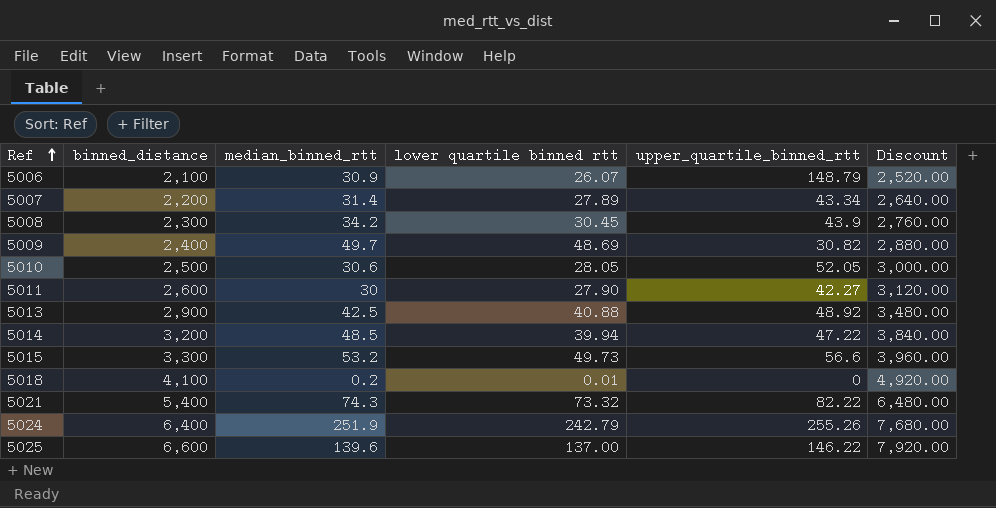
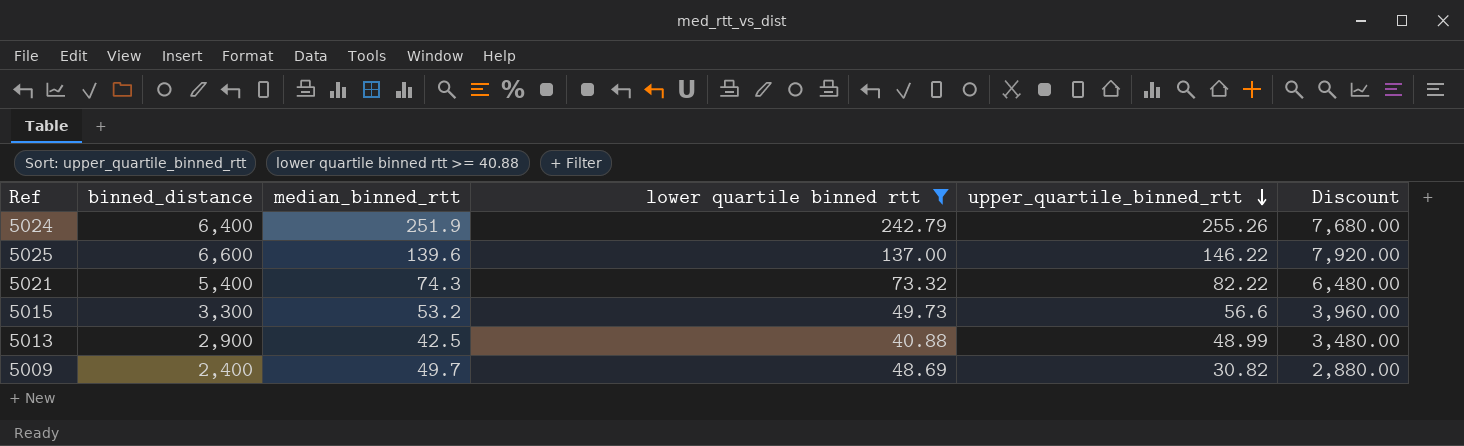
filter: none -> lower quartile binned rtt >= 40.88
row order: Ref ascending -> upper_quartile_binned_rtt descending
5013 | upper_quartile_binned_rtt: 48.92 -> 48.99

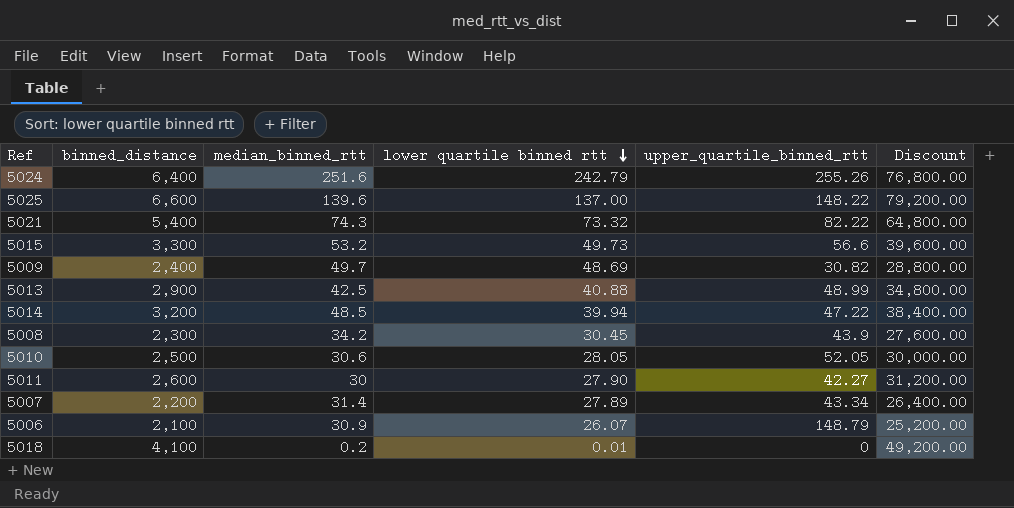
filter: lower quartile binned rtt >= 40.88 -> none
row order: upper_quartile_binned_rtt descending -> lower quartile binned rtt descending
column Discount | formula: [binned_distance] * 1.2 -> [binned_distance] * 12
5024 | median_binned_rtt: 251.9 -> 251.6
5025 | upper_quartile_binned_rtt: 146.22 -> 148.22

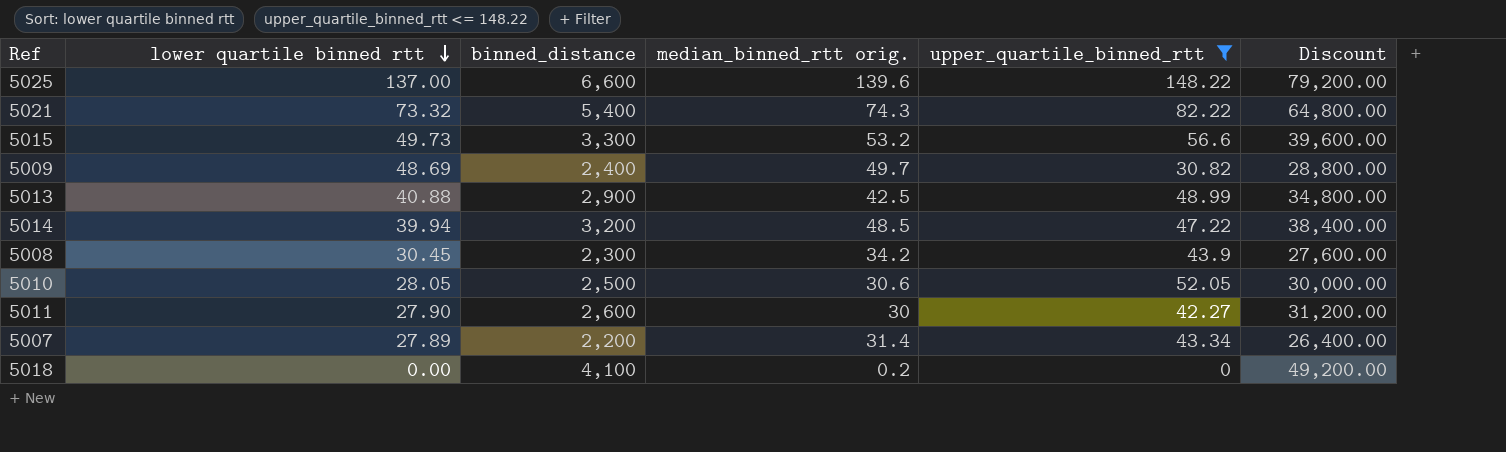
filter: none -> upper_quartile_binned_rtt <= 148.22
column lower quartile binned rtt | position: 4 -> 2
column name: median_binned_rtt -> median_binned_rtt orig.
5018 | lower quartile binned rtt: 0.01 -> 0.00

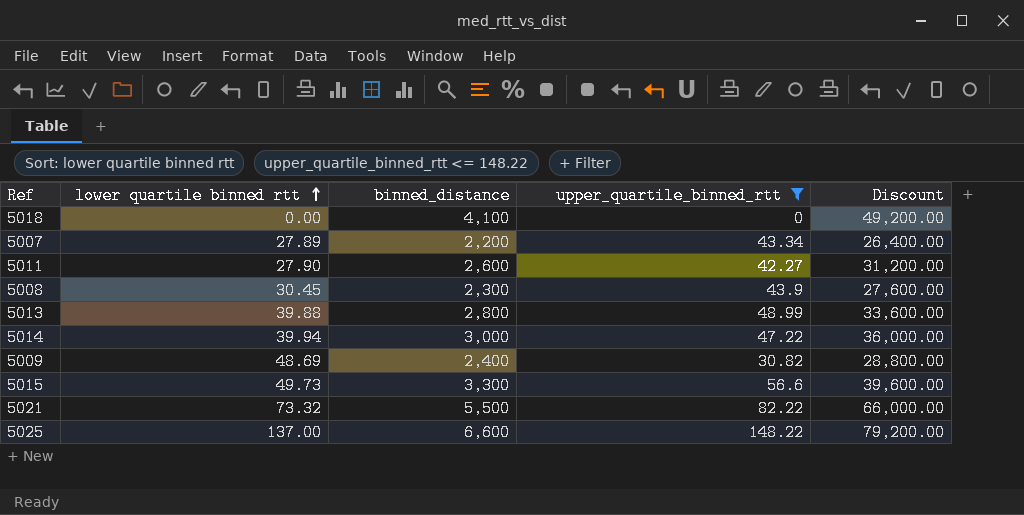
row order: lower quartile binned rtt descending -> lower quartile binned rtt ascending
column median_binned_rtt orig. | position: 4 -> none
row 5010: 28.05 | 2,500 | 30.6 | 52.05 | 30,000.00 -> none
5013 | lower quartile binned rtt: 40.88 -> 39.88
5013 | binned_distance: 2,900 -> 2,800
5013 | Discount: 34,800.00 -> 33,600.00
5014 | binned_distance: 3,200 -> 3,000
5014 | Discount: 38,400.00 -> 36,000.00
5021 | binned_distance: 5,400 -> 5,500
5021 | Discount: 64,800.00 -> 66,000.00

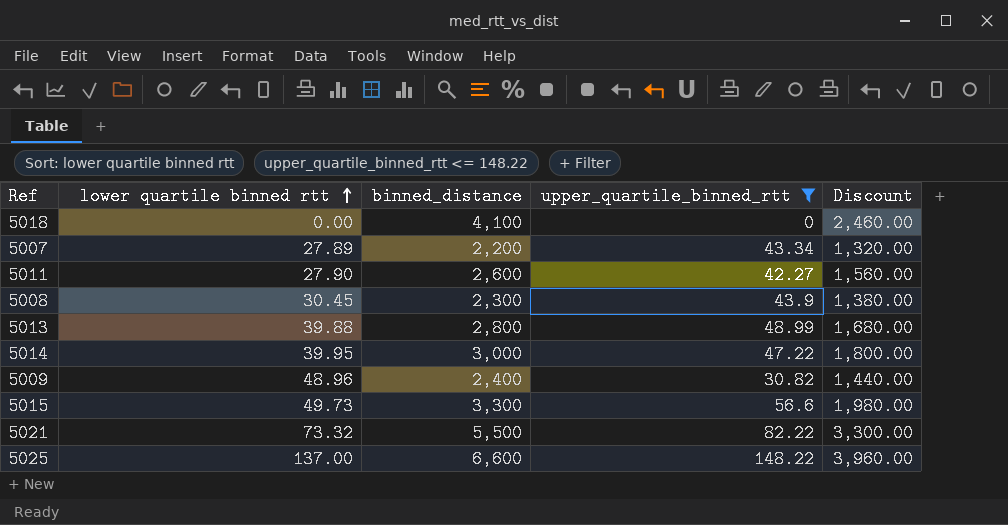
column Discount | formula: [binned_distance] * 12 -> [binned_distance] * 0.6
5014 | lower quartile binned rtt: 39.94 -> 39.95
5009 | lower quartile binned rtt: 48.69 -> 48.96

